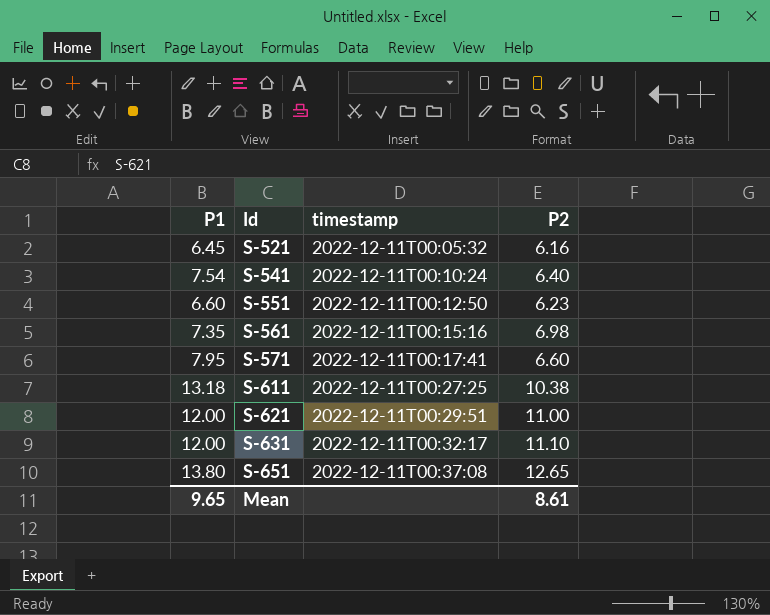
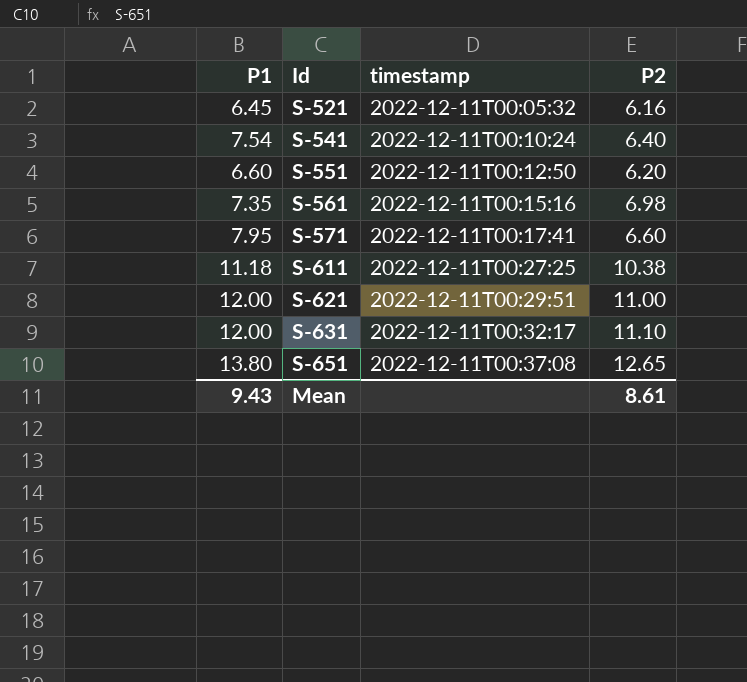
S-551 | P2: 6.23 -> 6.20
S-611 | P1: 13.18 -> 11.18
Mean | P1: 9.65 -> 9.43

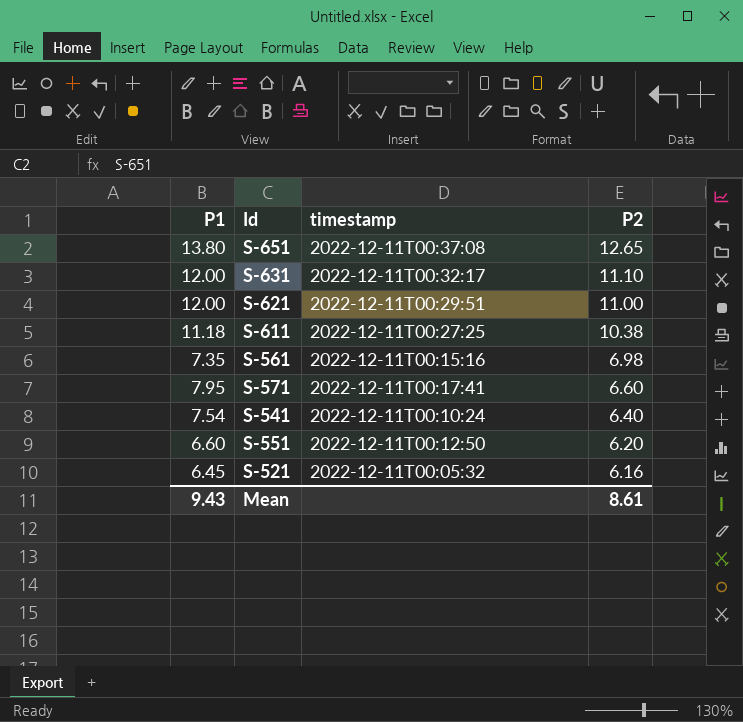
row order: Id ascending -> P2 descending

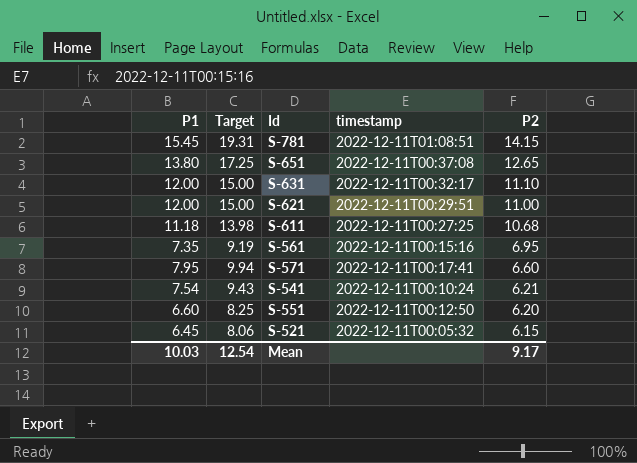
column Target | formula: none -> [P1] * 1.25
row S-781: none -> 15.45 | 19.31 | 2022-12-11T01:08:51 | 14.15
S-611 | P2: 10.38 -> 10.68
S-561 | P2: 6.98 -> 6.95
S-541 | P2: 6.40 -> 6.21
S-521 | P2: 6.16 -> 6.15
Mean | P1: 9.43 -> 10.03
Mean | P2: 8.61 -> 9.17

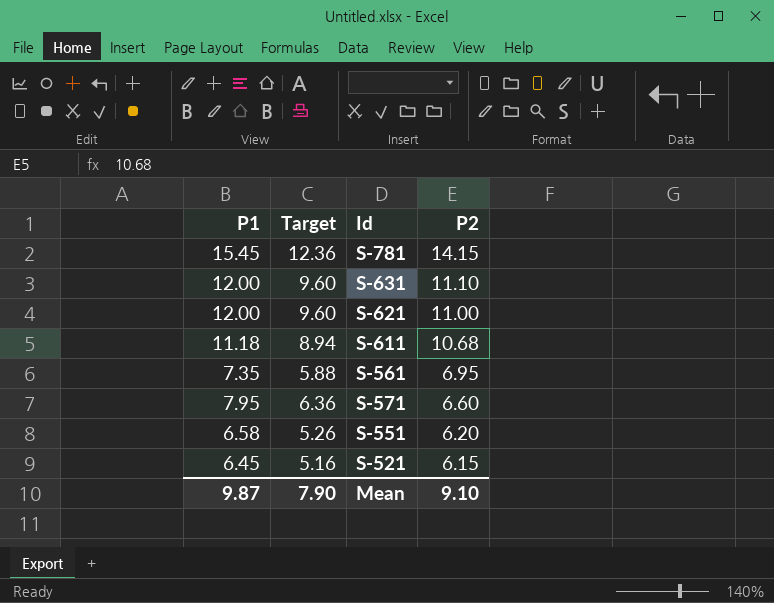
column timestamp | position: 4 -> none
column Target | formula: [P1] * 1.25 -> [P1] * 0.8
row S-651: 13.80 | 17.25 | 2022-12-11T00:37:08 | 12.65 -> none
row S-541: 7.54 | 9.43 | 2022-12-11T00:10:24 | 6.21 -> none
S-551 | P1: 6.60 -> 6.58
Mean | P1: 10.03 -> 9.87
Mean | Target: 12.54 -> 7.90
Mean | P2: 9.17 -> 9.10

